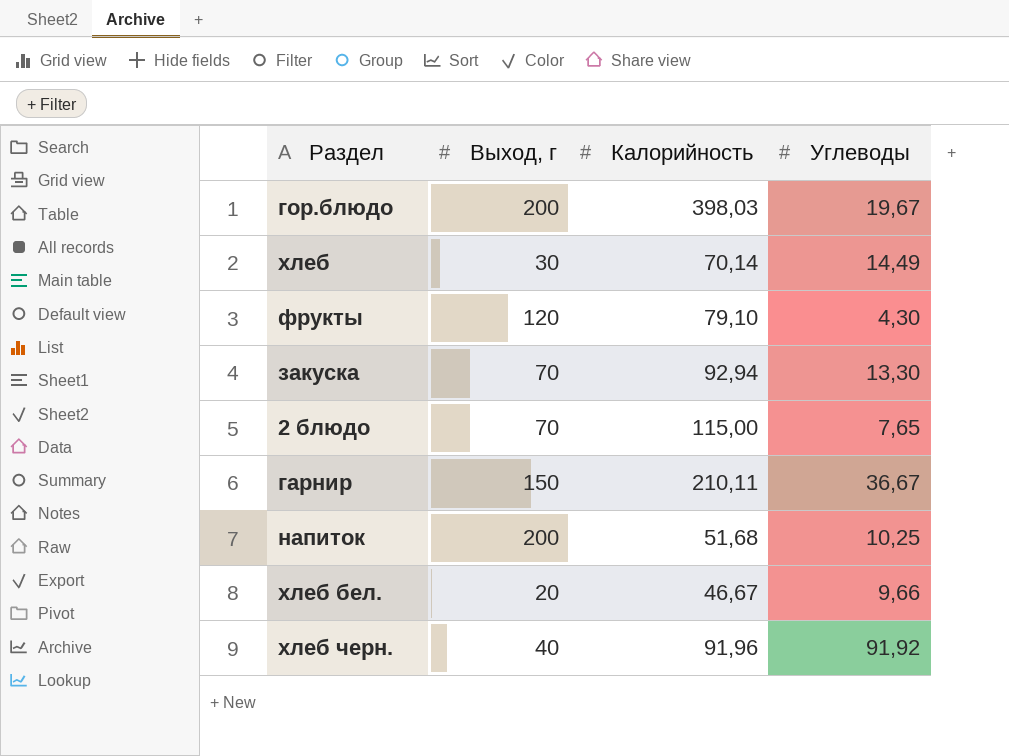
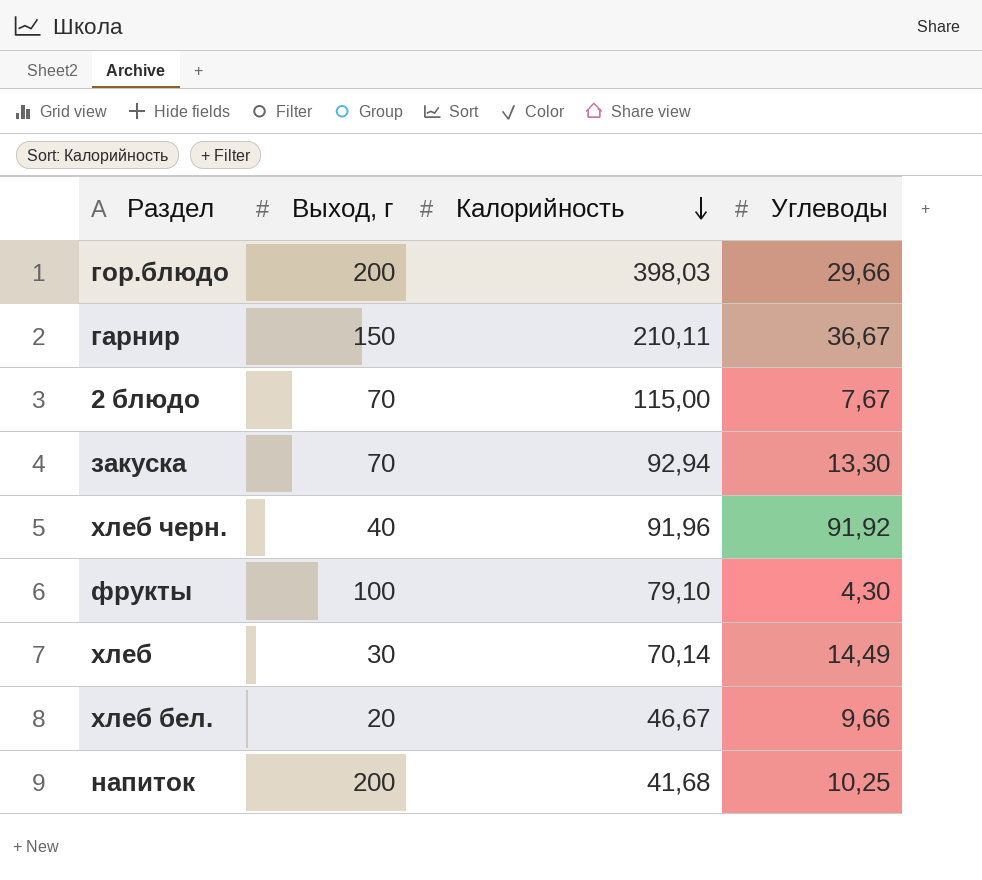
row order: none -> Калорийность descending
гор.блюдо | Углеводы: 19,67 -> 29,66
2 блюдо | Углеводы: 7,65 -> 7,67
фрукты | Выход, г: 120 -> 100
напиток | Калорийность: 51,68 -> 41,68

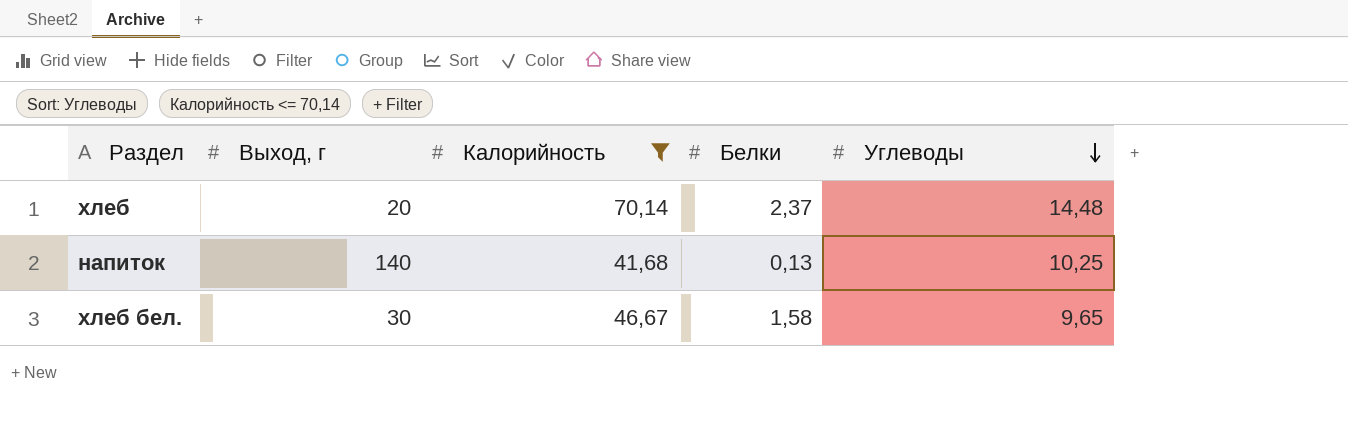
filter: none -> Калорийность <= 70,14
row order: Калорийность descending -> Углеводы descending
column Белки | position: none -> 4
хлеб | Выход, г: 30 -> 20
хлеб | Углеводы: 14,49 -> 14,48
напиток | Выход, г: 200 -> 140
хлеб бел. | Выход, г: 20 -> 30
хлеб бел. | Углеводы: 9,66 -> 9,65

